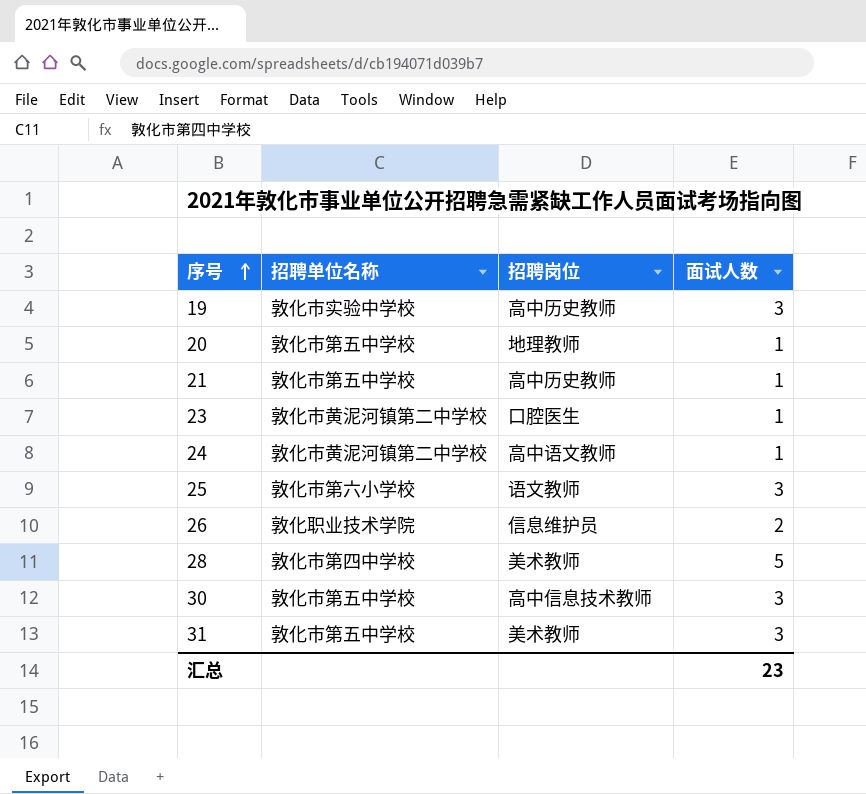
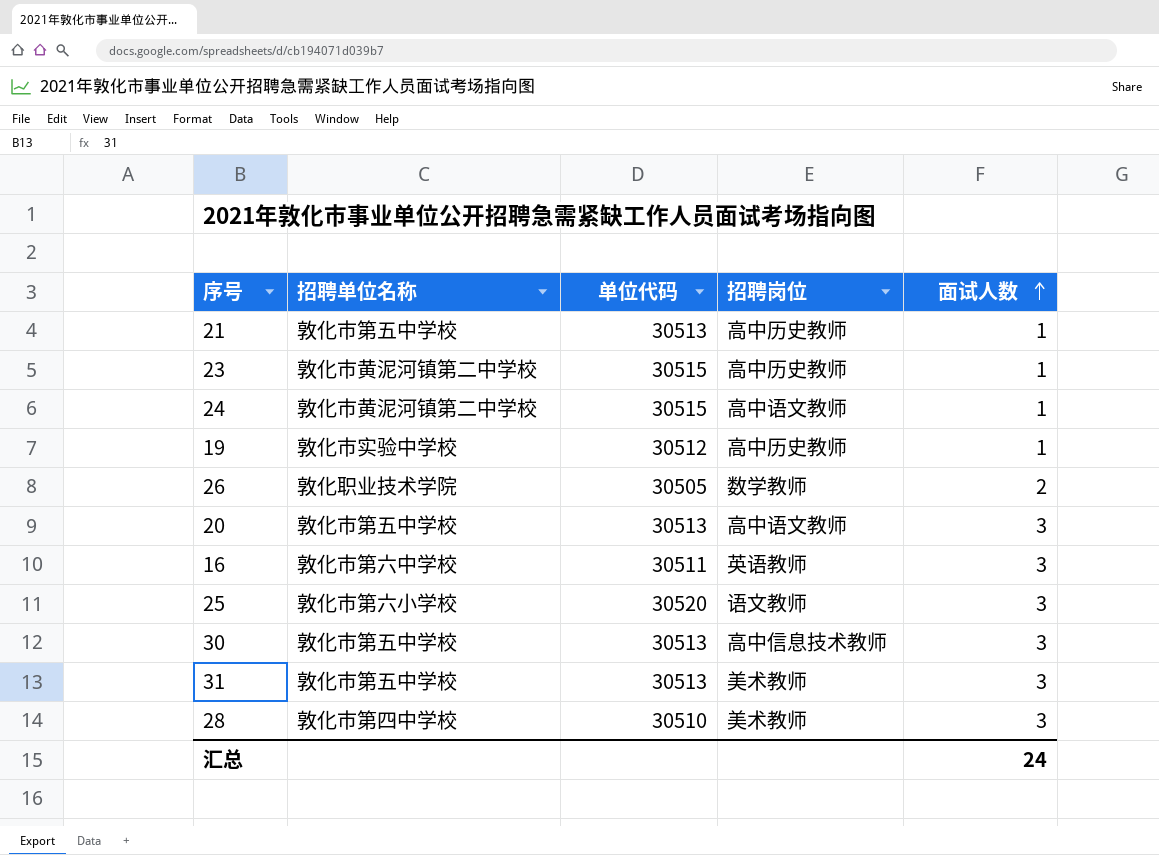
row order: 序号 ascending -> 面试人数 ascending
column 单位代码 | position: none -> 3
23 | 招聘岗位: 口腔医生 -> 高中历史教师
19 | 面试人数: 3 -> 1
26 | 招聘岗位: 信息维护员 -> 数学教师
20 | 招聘岗位: 地理教师 -> 高中语文教师
20 | 面试人数: 1 -> 3
row 16: none -> 敦化市第六中学校 | 30511 | 英语教师 | 3
28 | 面试人数: 5 -> 3
汇总 | 面试人数: 23 -> 24

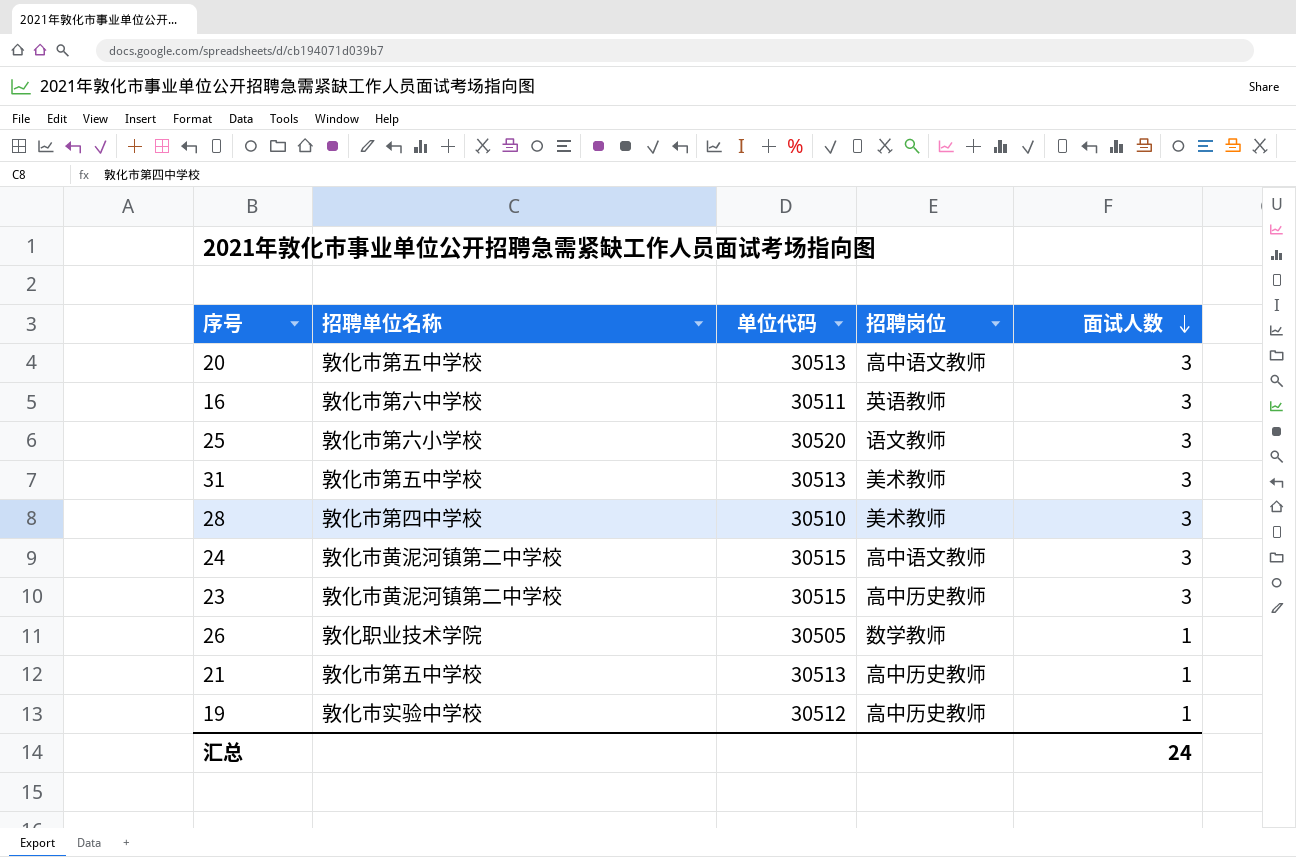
row order: 面试人数 ascending -> 面试人数 descending
row 30: 敦化市第五中学校 | 30513 | 高中信息技术教师 | 3 -> none
24 | 面试人数: 1 -> 3
23 | 面试人数: 1 -> 3
26 | 面试人数: 2 -> 1

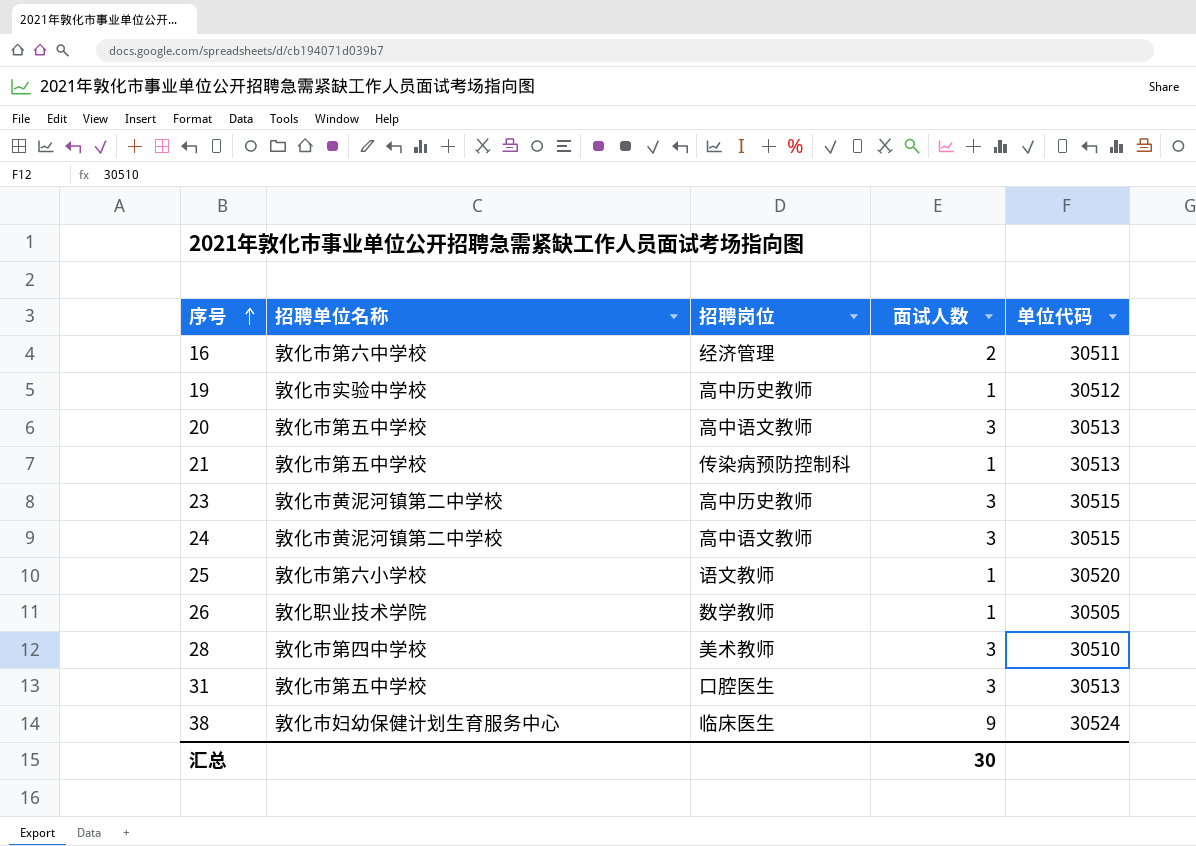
row order: 面试人数 descending -> 序号 ascending
column 单位代码 | position: 3 -> 5
16 | 招聘岗位: 英语教师 -> 经济管理
16 | 面试人数: 3 -> 2
21 | 招聘岗位: 高中历史教师 -> 传染病预防控制科
25 | 面试人数: 3 -> 1
31 | 招聘岗位: 美术教师 -> 口腔医生
row 38: none -> 敦化市妇幼保健计划生育服务中心 | 临床医生 | 9 | 30524
汇总 | 面试人数: 24 -> 30

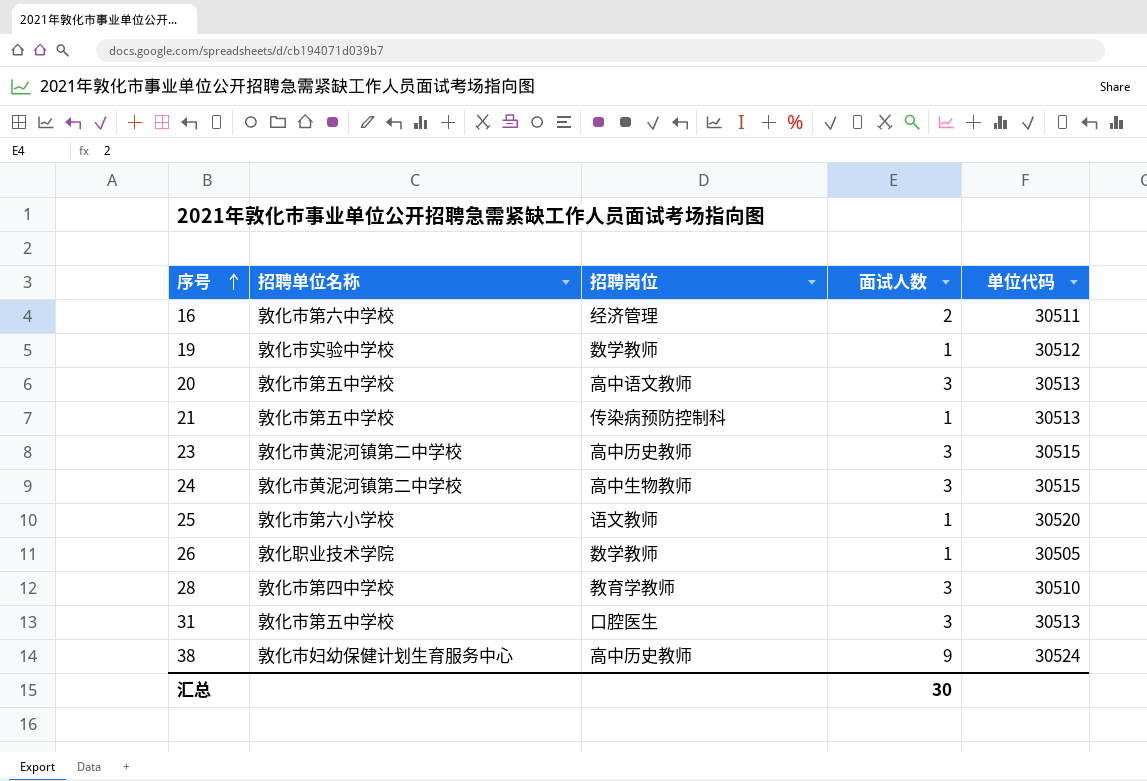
19 | 招聘岗位: 高中历史教师 -> 数学教师
24 | 招聘岗位: 高中语文教师 -> 高中生物教师
28 | 招聘岗位: 美术教师 -> 教育学教师
38 | 招聘岗位: 临床医生 -> 高中历史教师

